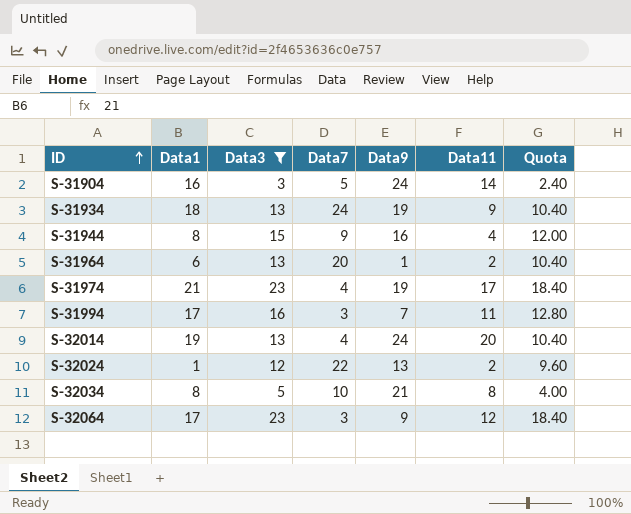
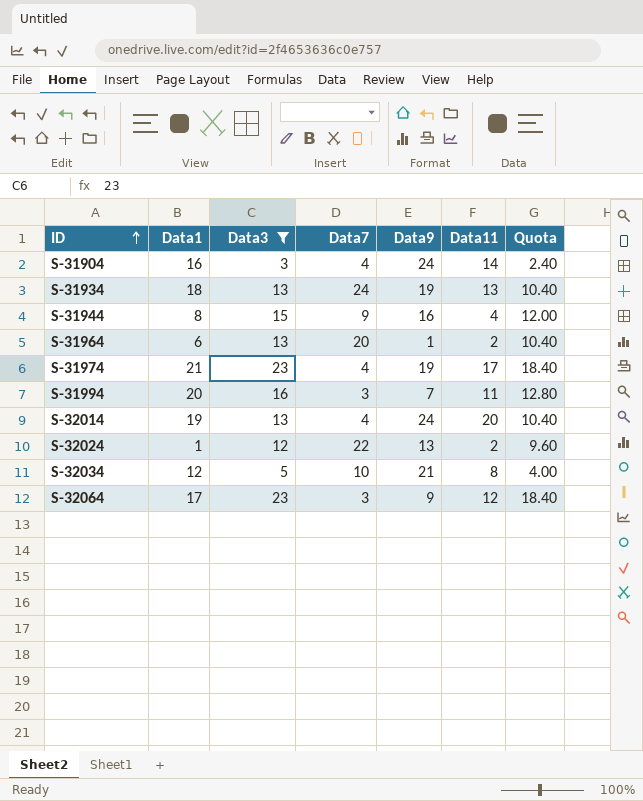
S-31904 | Data7: 5 -> 4
S-31934 | Data11: 9 -> 13
S-31994 | Data1: 17 -> 20
S-32034 | Data1: 8 -> 12

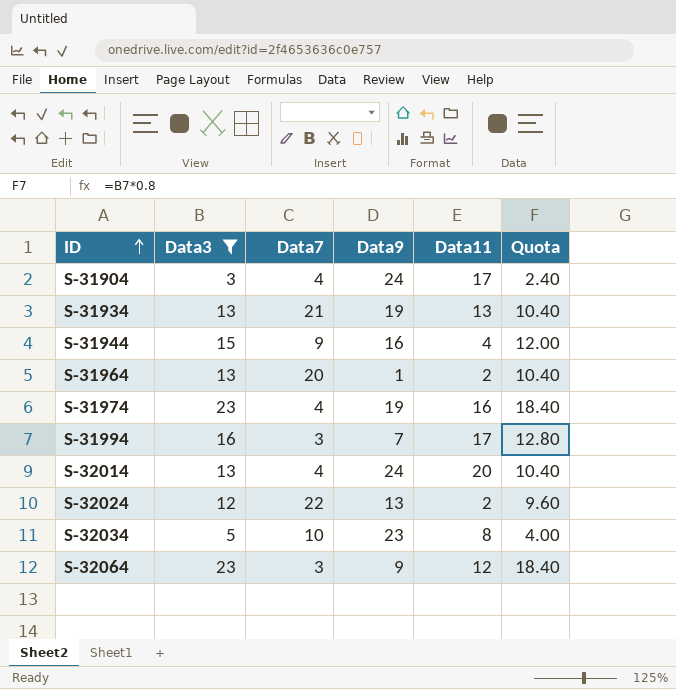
column Data1 | position: 2 -> none
S-31904 | Data11: 14 -> 17
S-31934 | Data7: 24 -> 21
S-31974 | Data11: 17 -> 16
S-31994 | Data11: 11 -> 17
S-32034 | Data9: 21 -> 23

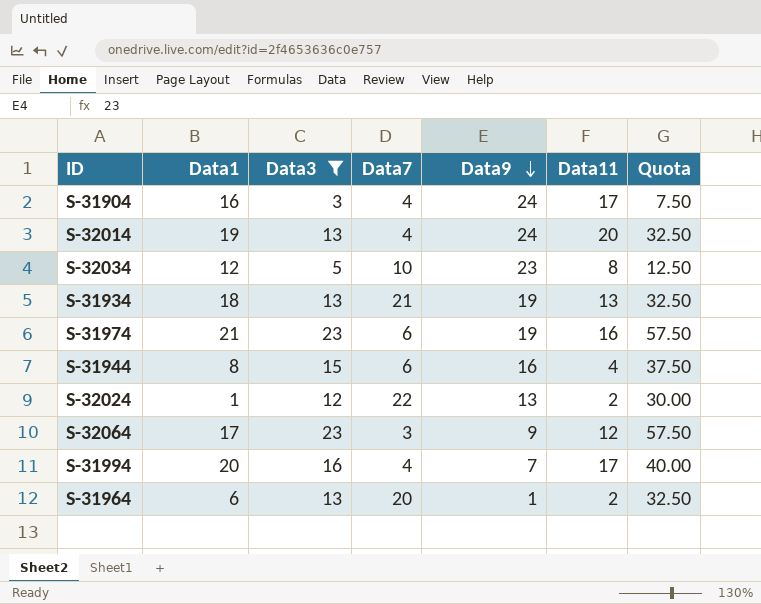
row order: ID ascending -> Data9 descending
column Data1 | position: none -> 2
column Quota | formula: [Data3] * 0.8 -> [Data3] * 2.5
S-31974 | Data7: 4 -> 6
S-31944 | Data7: 9 -> 6
S-31994 | Data7: 3 -> 4

